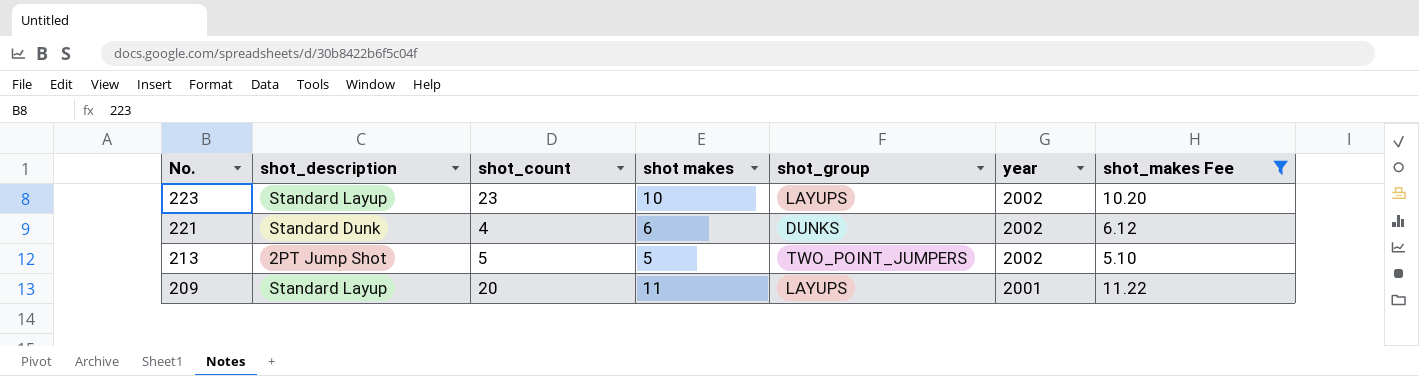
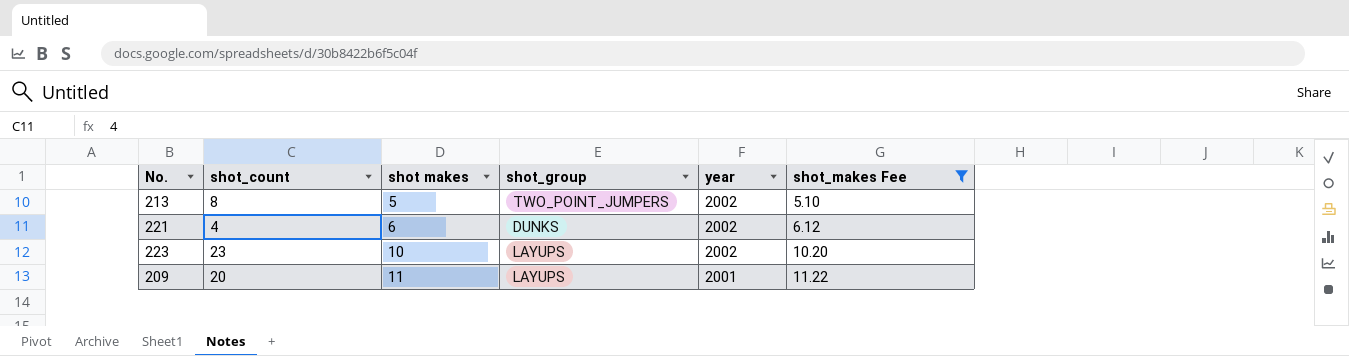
row order: No. descending -> shot makes ascending
column shot_description | position: 2 -> none
213 | shot_count: 5 -> 8

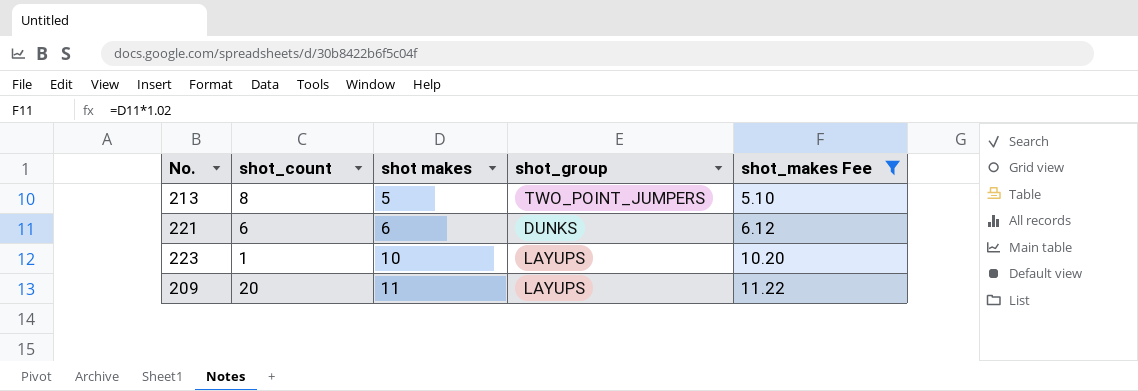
column year | position: 5 -> none
221 | shot_count: 4 -> 6
223 | shot_count: 23 -> 1

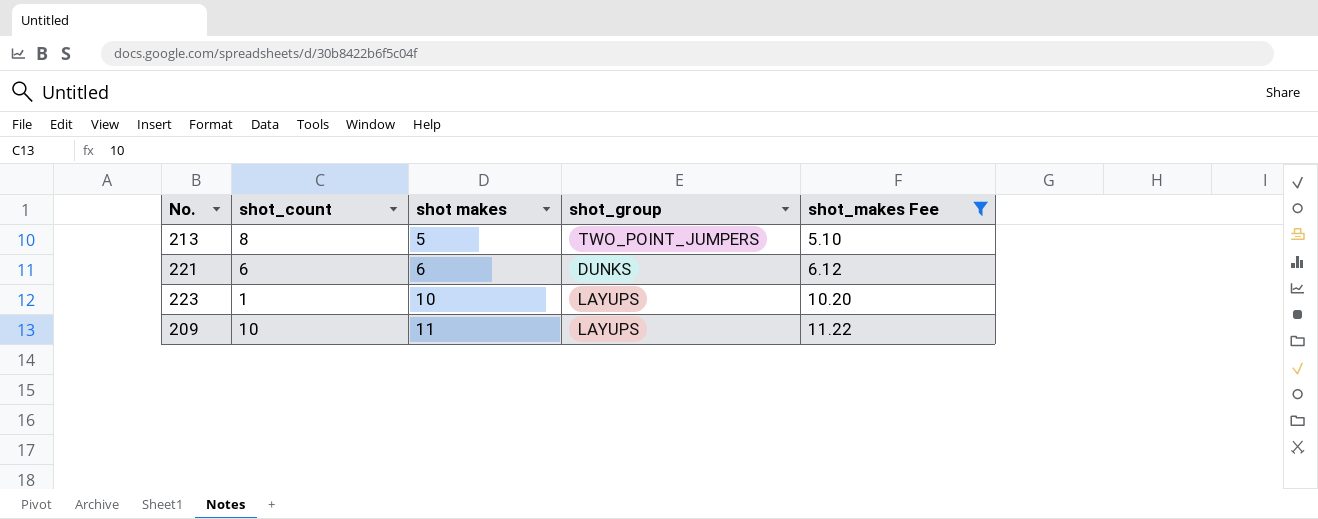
209 | shot_count: 20 -> 10

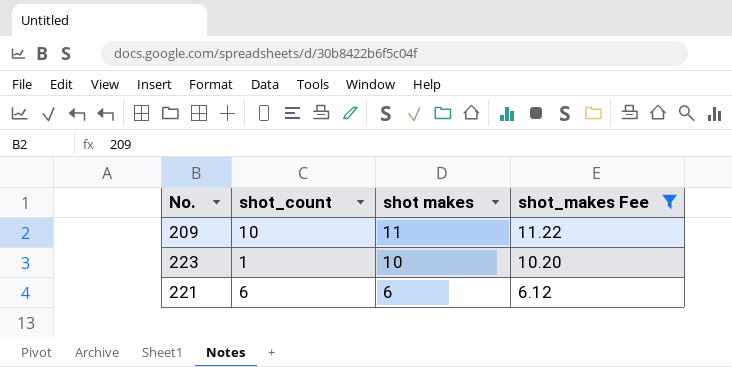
row order: shot makes ascending -> shot makes descending
column shot_group | position: 4 -> none
row 213: 8 | 5 | TWO_POINT_JUMPERS | 5.10 -> none

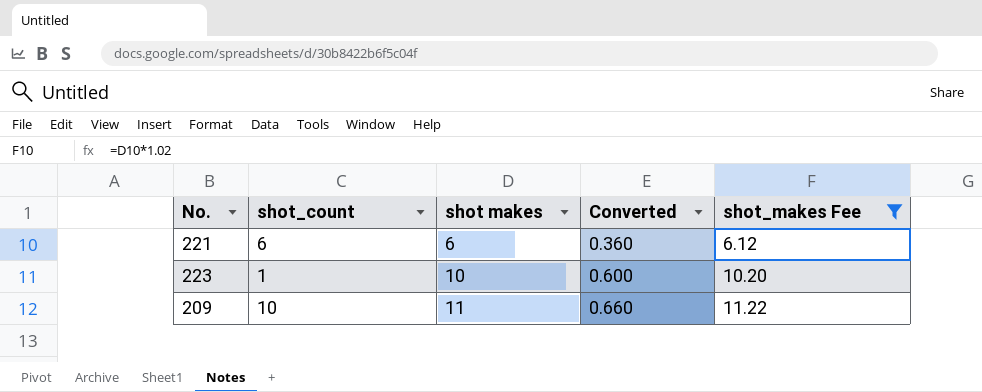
row order: shot makes descending -> shot makes ascending
column Converted | formula: none -> [shot makes] * 0.06

